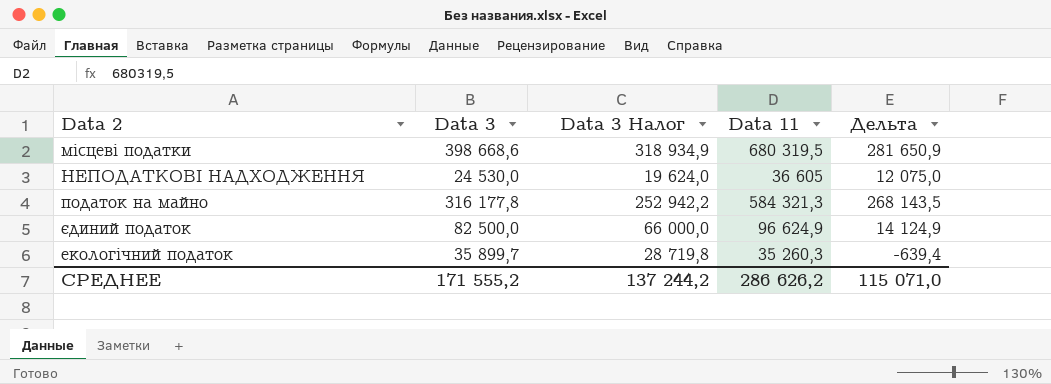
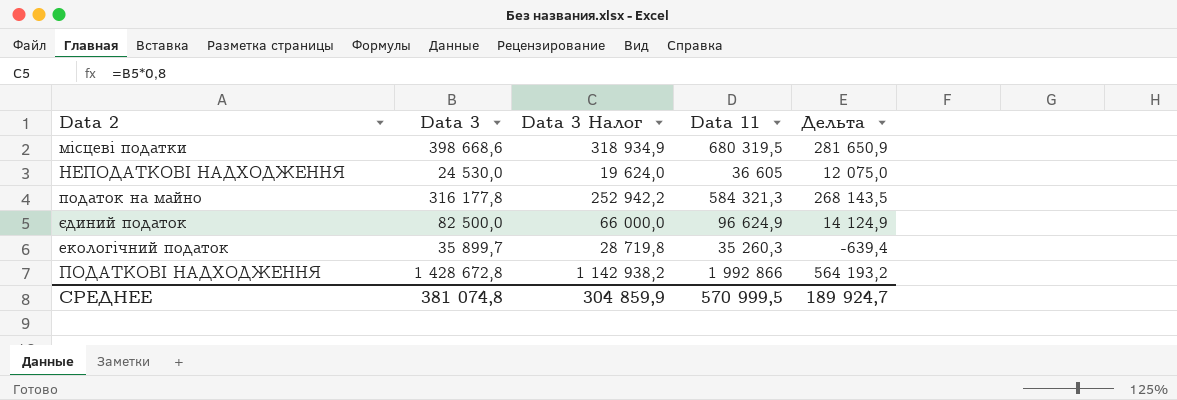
row ПОДАТКОВІ НАДХОДЖЕННЯ: none -> 1 428 672,8 | 1 142 938,2 | 1 992 866 | 564 193,2
СРЕДНЕЕ | Data 3: 171 555,2 -> 381 074,8
СРЕДНЕЕ | Data 3 Налог: 137 244,2 -> 304 859,9
СРЕДНЕЕ | Data 11: 286 626,2 -> 570 999,5
СРЕДНЕЕ | Дельта: 115 071,0 -> 189 924,7

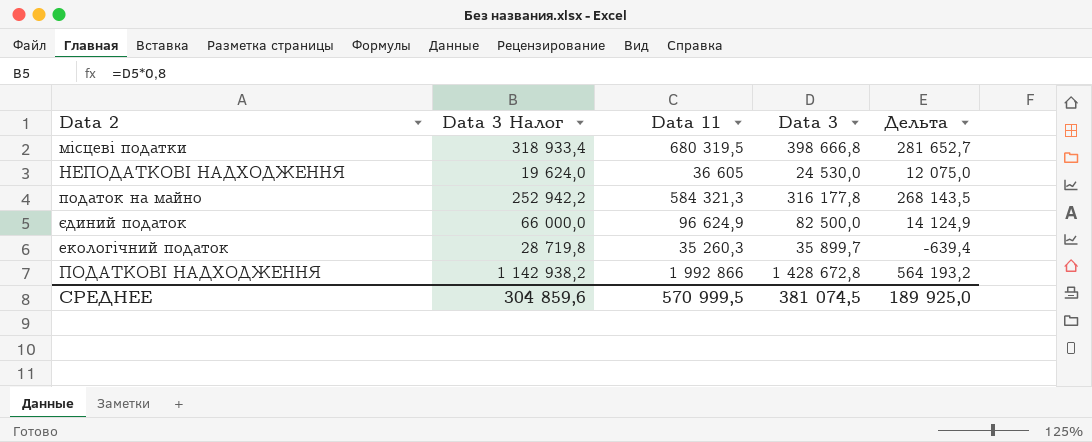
column Data 3 | position: 2 -> 4
місцеві податки | Data 3 Налог: 318 934,9 -> 318 933,4
місцеві податки | Data 3: 398 668,6 -> 398 666,8
місцеві податки | Дельта: 281 650,9 -> 281 652,7
СРЕДНЕЕ | Data 3 Налог: 304 859,9 -> 304 859,6
СРЕДНЕЕ | Data 3: 381 074,8 -> 381 074,5
СРЕДНЕЕ | Дельта: 189 924,7 -> 189 925,0

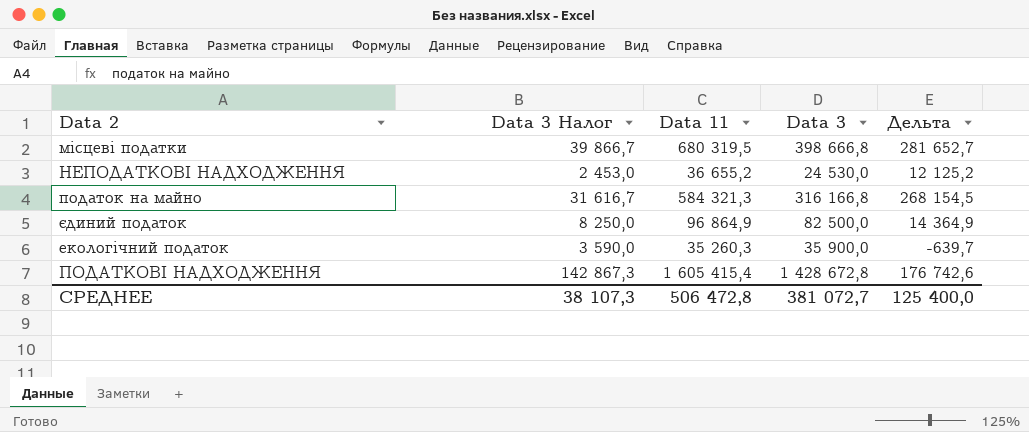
column Data 3 Налог | formula: [Data 3] * 0,8 -> [Data 3] * 0,1
НЕПОДАТКОВІ НАДХОДЖЕННЯ | Data 11: 36 605 -> 36 655,2
НЕПОДАТКОВІ НАДХОДЖЕННЯ | Дельта: 12 075,0 -> 12 125,2
податок на майно | Data 3: 316 177,8 -> 316 166,8
податок на майно | Дельта: 268 143,5 -> 268 154,5
єдиний податок | Data 11: 96 624,9 -> 96 864,9
єдиний податок | Дельта: 14 124,9 -> 14 364,9
екологічний податок | Data 3: 35 899,7 -> 35 900,0
екологічний податок | Дельта: -639,4 -> -639,7
ПОДАТКОВІ НАДХОДЖЕННЯ | Data 11: 1 992 866 -> 1 605 415,4
ПОДАТКОВІ НАДХОДЖЕННЯ | Дельта: 564 193,2 -> 176 742,6
СРЕДНЕЕ | Data 3 Налог: 304 859,6 -> 38 107,3
СРЕДНЕЕ | Data 11: 570 999,5 -> 506 472,8
СРЕДНЕЕ | Data 3: 381 074,5 -> 381 072,7
СРЕДНЕЕ | Дельта: 189 925,0 -> 125 400,0

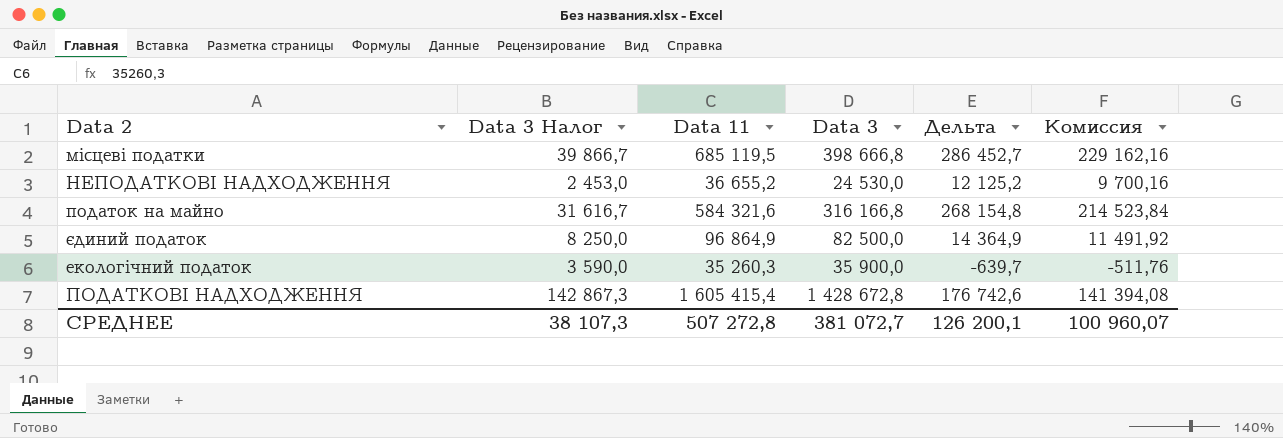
column Комиссия | formula: none -> [Дельта] * 0,8
місцеві податки | Data 11: 680 319,5 -> 685 119,5
місцеві податки | Дельта: 281 652,7 -> 286 452,7
податок на майно | Data 11: 584 321,3 -> 584 321,6
податок на майно | Дельта: 268 154,5 -> 268 154,8
СРЕДНЕЕ | Data 11: 506 472,8 -> 507 272,8
СРЕДНЕЕ | Дельта: 125 400,0 -> 126 200,1

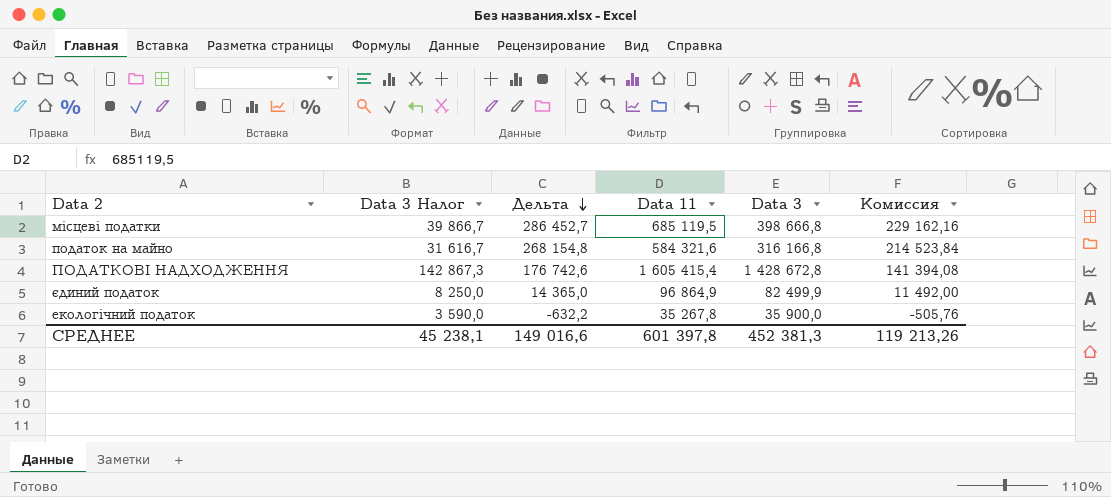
row order: none -> Дельта descending
column Дельта | position: 5 -> 3
row НЕПОДАТКОВІ НАДХОДЖЕННЯ: 2 453,0 | 36 655,2 | 24 530,0 | 12 125,2 | 9 700,16 -> none
єдиний податок | Дельта: 14 364,9 -> 14 365,0
єдиний податок | Data 3: 82 500,0 -> 82 499,9
єдиний податок | Комиссия: 11 491,92 -> 11 492,00
екологічний податок | Дельта: -639,7 -> -632,2
екологічний податок | Data 11: 35 260,3 -> 35 267,8
екологічний податок | Комиссия: -511,76 -> -505,76
СРЕДНЕЕ | Data 3 Налог: 38 107,3 -> 45 238,1
СРЕДНЕЕ | Дельта: 126 200,1 -> 149 016,6
СРЕДНЕЕ | Data 11: 507 272,8 -> 601 397,8
СРЕДНЕЕ | Data 3: 381 072,7 -> 452 381,3
СРЕДНЕЕ | Комиссия: 100 960,07 -> 119 213,26

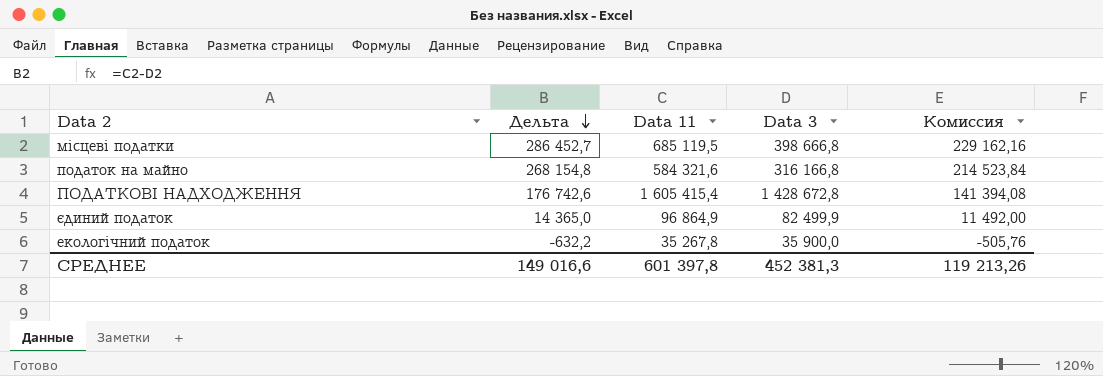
column Data 3 Налог | formula: [Data 3] * 0,1 -> none

